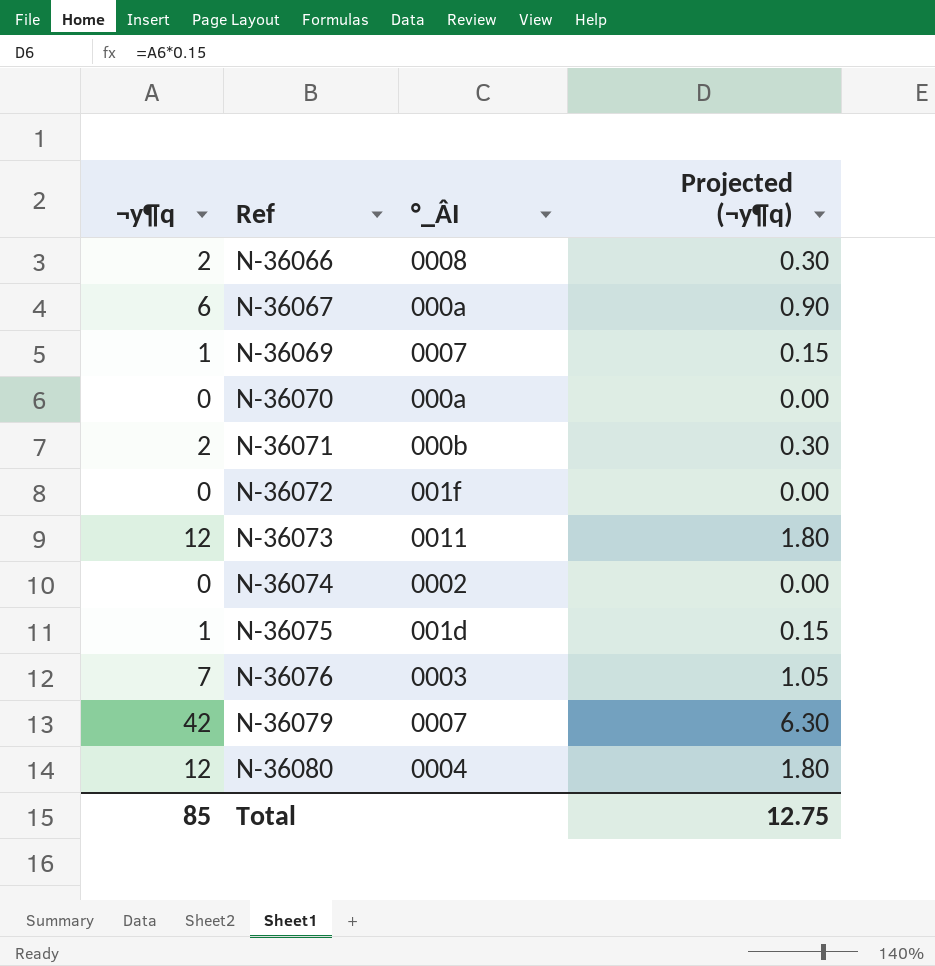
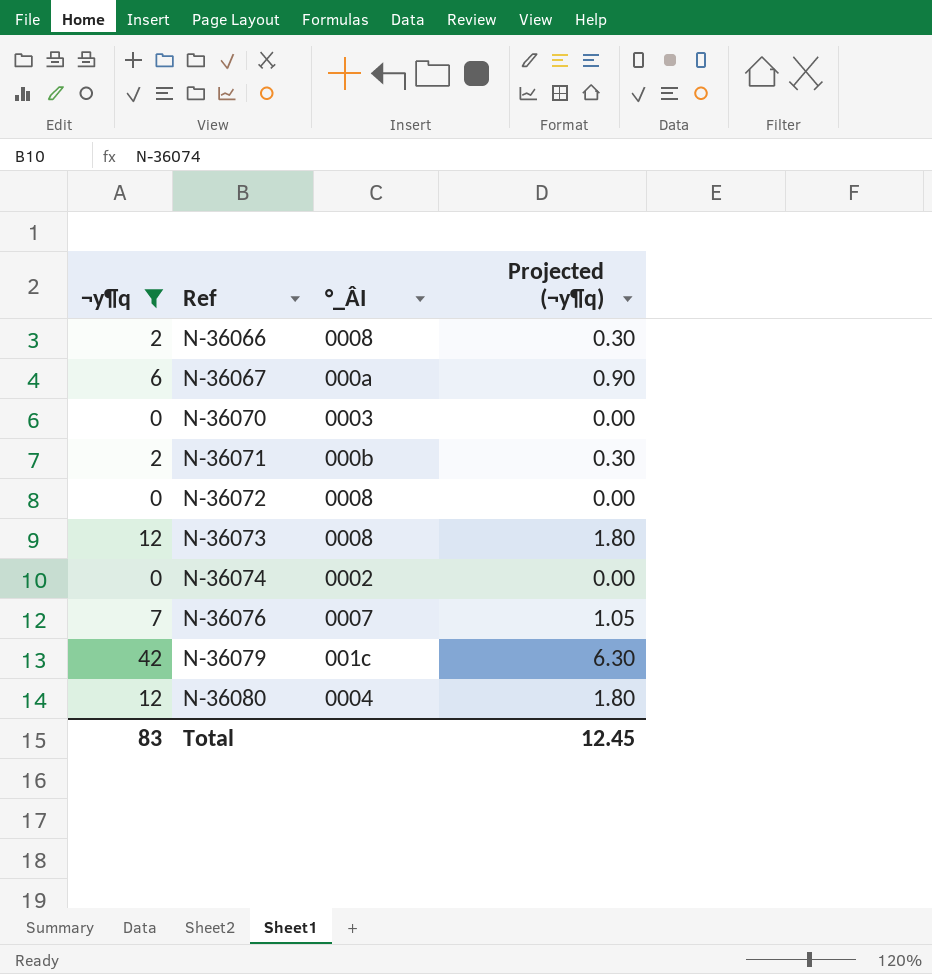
filter: none -> ¬y¶q != 1
N-36070 | °_ÂI: 000a -> 0003
N-36072 | °_ÂI: 001f -> 0008
N-36073 | °_ÂI: 0011 -> 0008
N-36076 | °_ÂI: 0003 -> 0007
N-36079 | °_ÂI: 0007 -> 001c
Total | ¬y¶q: 85 -> 83
Total | Projected (¬y¶q): 12.75 -> 12.45

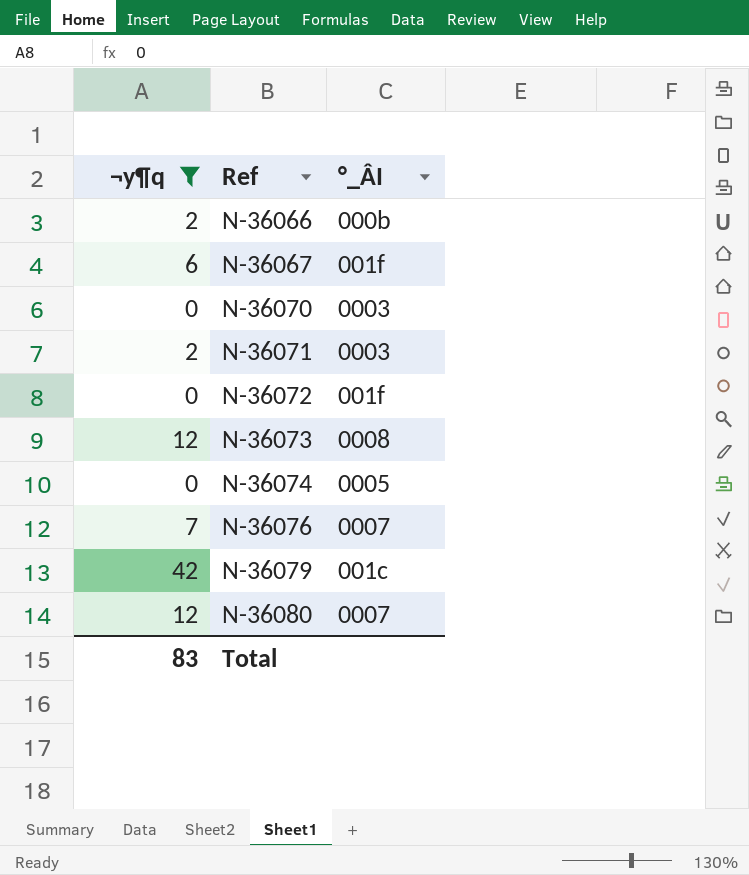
column Projected (¬y¶q) | formula: [¬y¶q] * 0.15 -> none
N-36066 | °_ÂI: 0008 -> 000b
N-36067 | °_ÂI: 000a -> 001f
N-36071 | °_ÂI: 000b -> 0003
N-36072 | °_ÂI: 0008 -> 001f
N-36074 | °_ÂI: 0002 -> 0005
N-36080 | °_ÂI: 0004 -> 0007

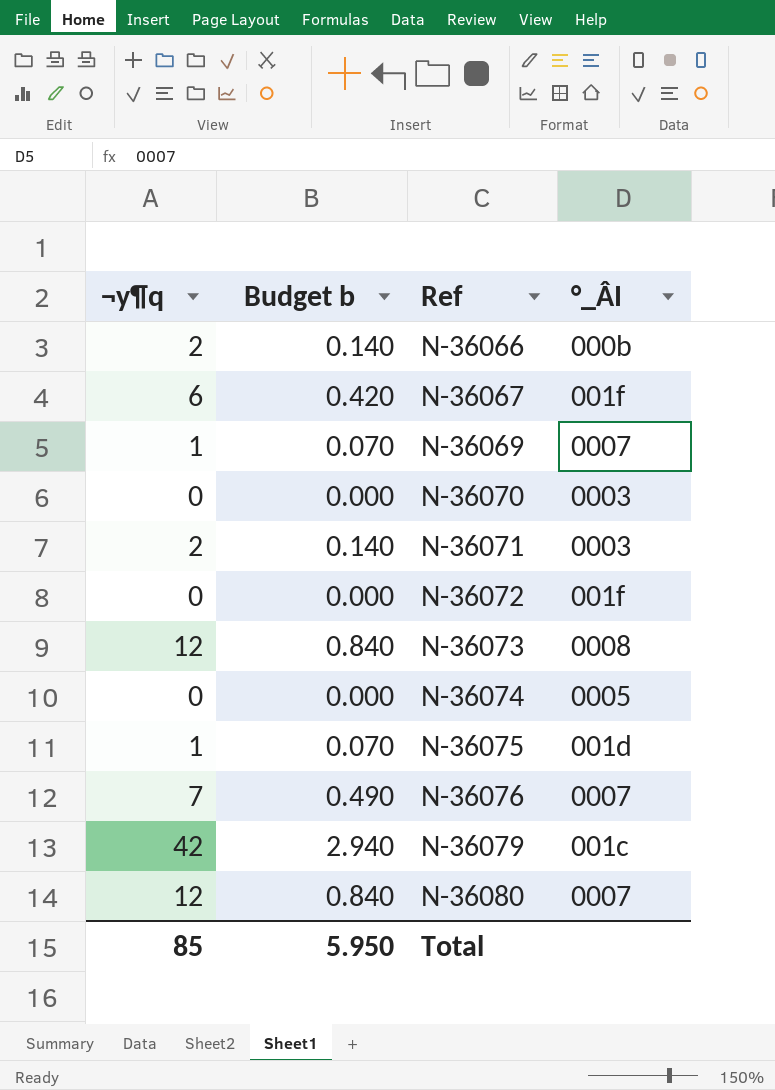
filter: ¬y¶q != 1 -> none
column Budget b | formula: none -> [¬y¶q] * 0.07
Total | ¬y¶q: 83 -> 85

